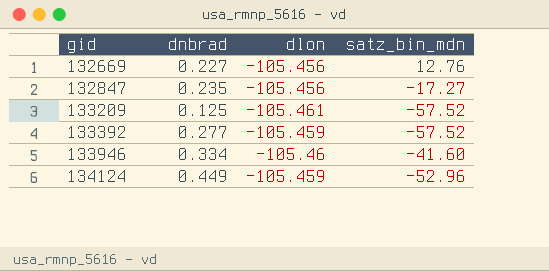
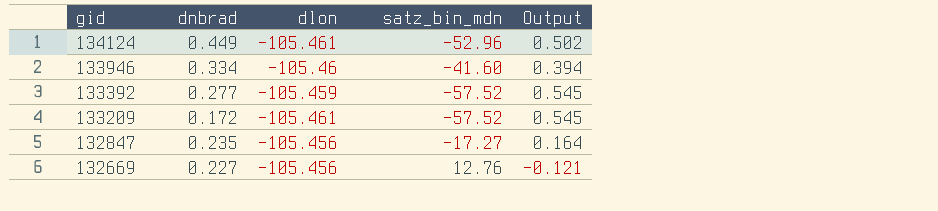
row order: gid ascending -> gid descending
column Output | formula: none -> [satz_bin_mdn] / [dlon]
134124 | dlon: -105.459 -> -105.461
133209 | dnbrad: 0.125 -> 0.172

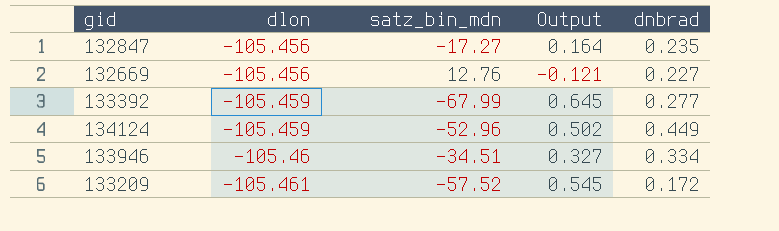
row order: gid descending -> dlon descending
column dnbrad | position: 2 -> 5
133392 | satz_bin_mdn: -57.52 -> -67.99
133392 | Output: 0.545 -> 0.645
134124 | dlon: -105.461 -> -105.459
133946 | satz_bin_mdn: -41.60 -> -34.51
133946 | Output: 0.394 -> 0.327

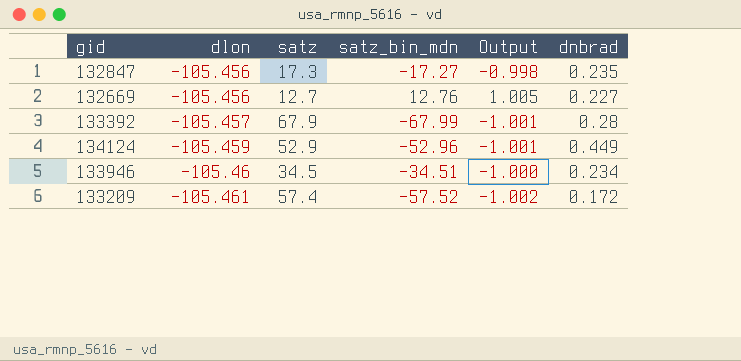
column satz | position: none -> 3
column Output | formula: [satz_bin_mdn] / [dlon] -> [satz_bin_mdn] / [satz]
133392 | dlon: -105.459 -> -105.457
133392 | dnbrad: 0.277 -> 0.28
133946 | dnbrad: 0.334 -> 0.234

